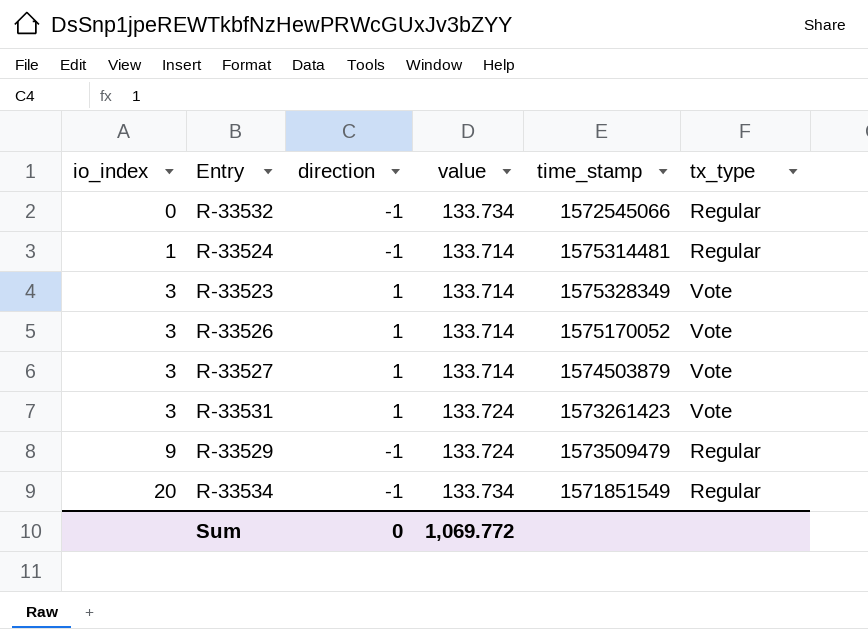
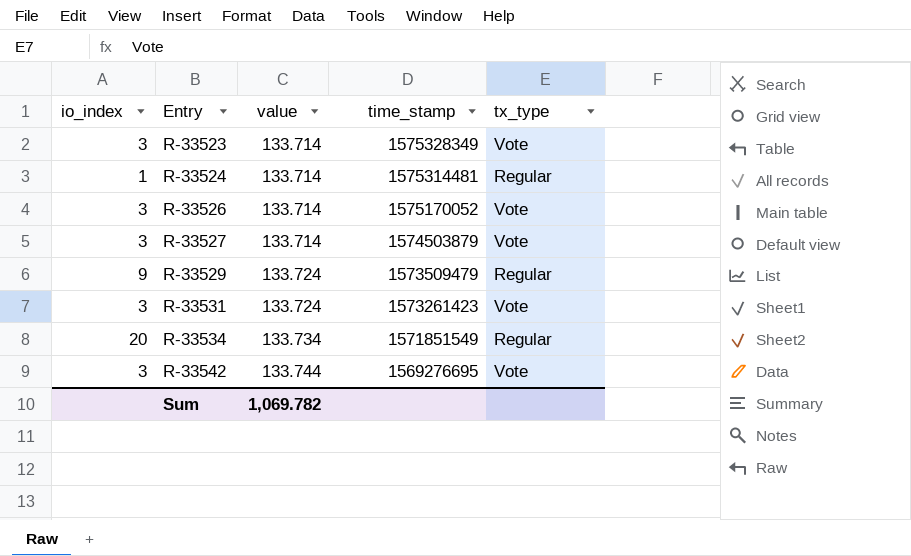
row order: io_index ascending -> Entry ascending
column direction | position: 3 -> none
row R-33532: 0 | -1 | 133.734 | 1572545066 | Regular -> none
row R-33542: none -> 3 | 133.744 | 1569276695 | Vote
Sum | value: 1,069.772 -> 1,069.782

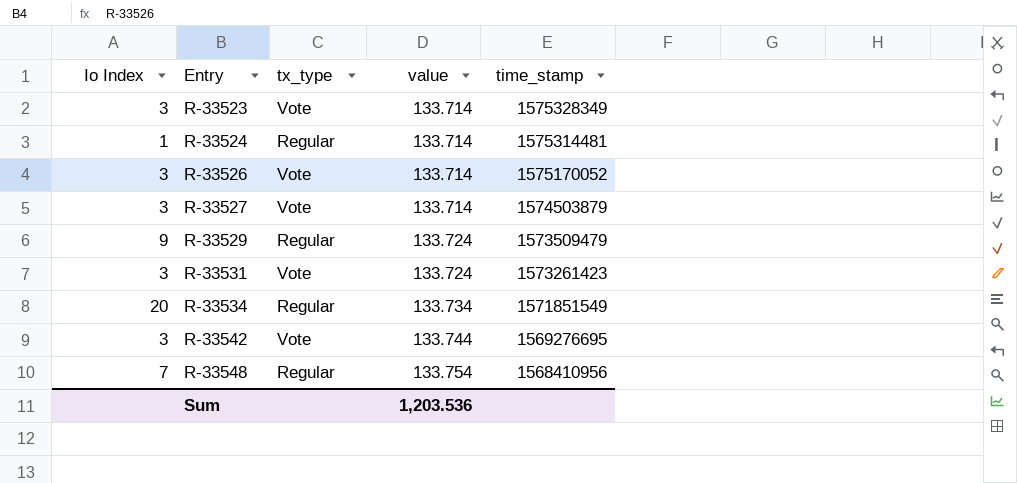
column name: io_index -> Io Index
column tx_type | position: 5 -> 3
row R-33548: none -> 7 | Regular | 133.754 | 1568410956
Sum | value: 1,069.782 -> 1,203.536

